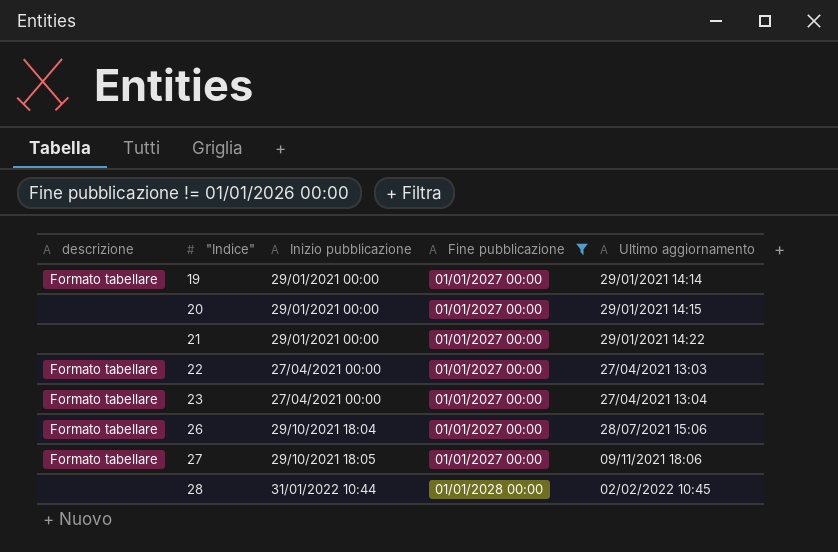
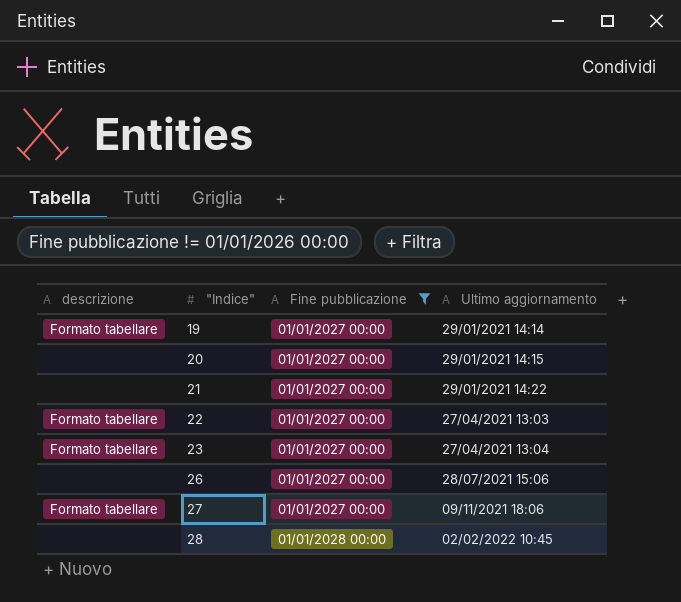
column Inizio pubblicazione | position: 3 -> none
26 | descrizione: Formato tabellare -> none

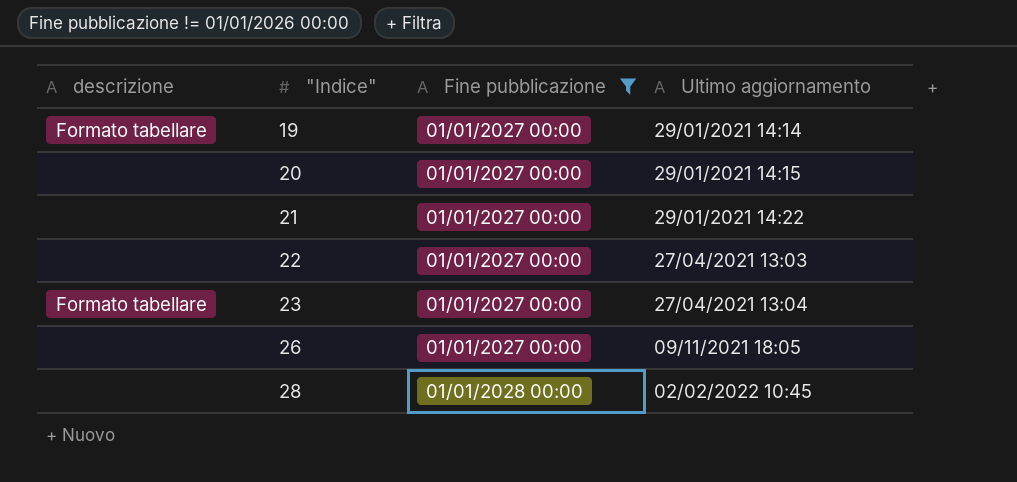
row 27: Formato tabellare | 01/01/2027 00:00 | 09/11/2021 18:06 -> none
22 | descrizione: Formato tabellare -> none
26 | Ultimo aggiornamento: 28/07/2021 15:06 -> 09/11/2021 18:05

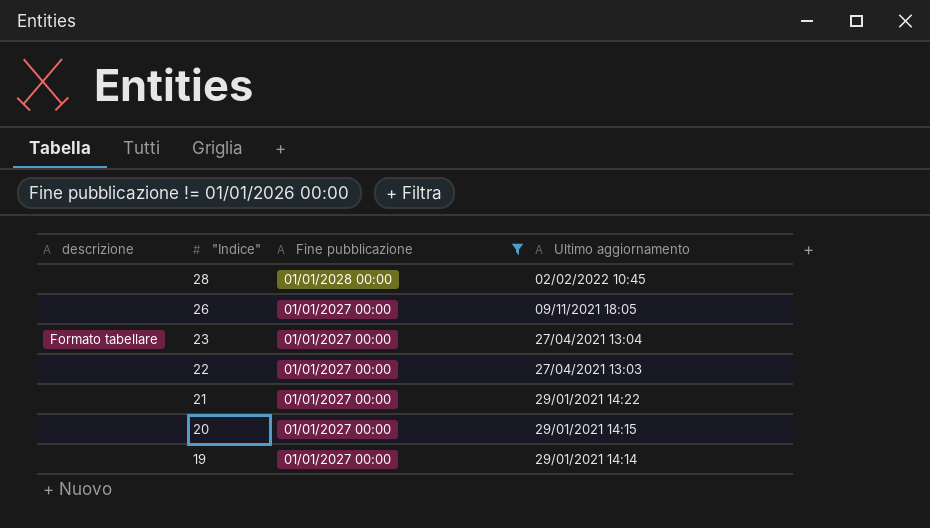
row order: "Indice" ascending -> "Indice" descending
19 | descrizione: Formato tabellare -> none

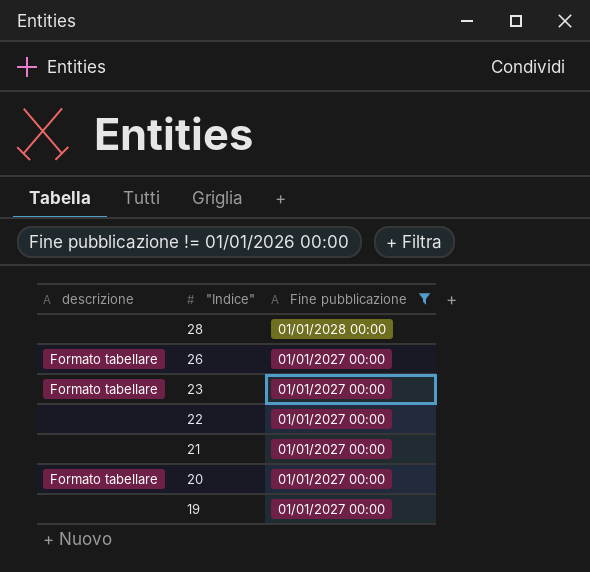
column Ultimo aggiornamento | position: 4 -> none
26 | descrizione: none -> Formato tabellare
20 | descrizione: none -> Formato tabellare

